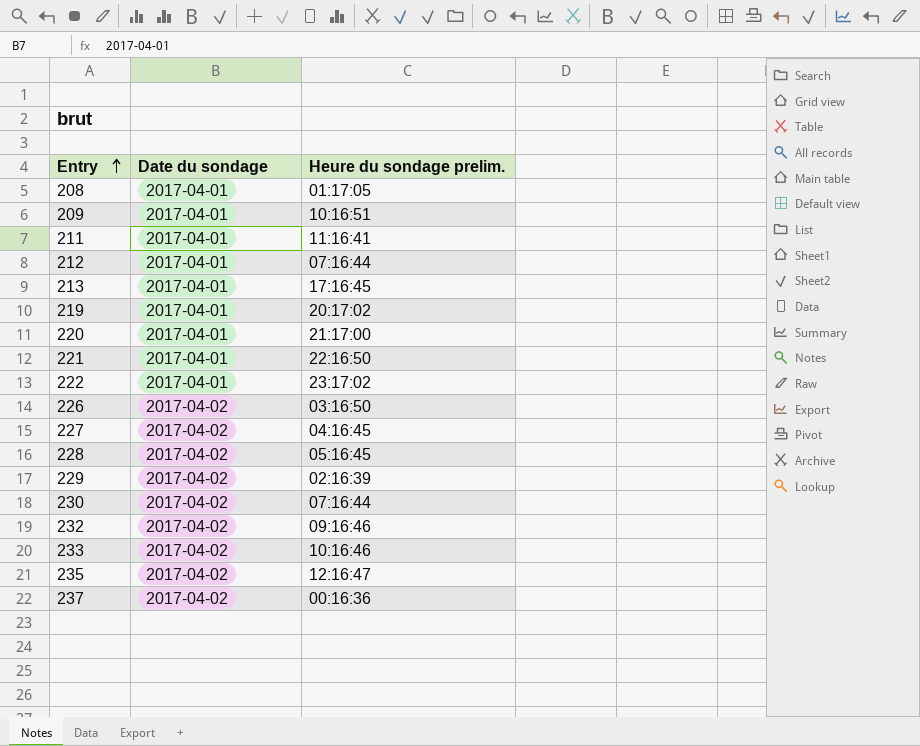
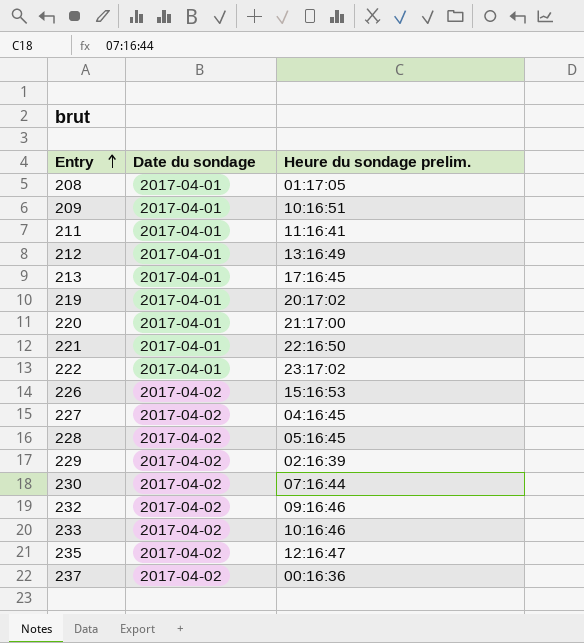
212 | Heure du sondage prelim.: 07:16:44 -> 13:16:49
226 | Heure du sondage prelim.: 03:16:50 -> 15:16:53

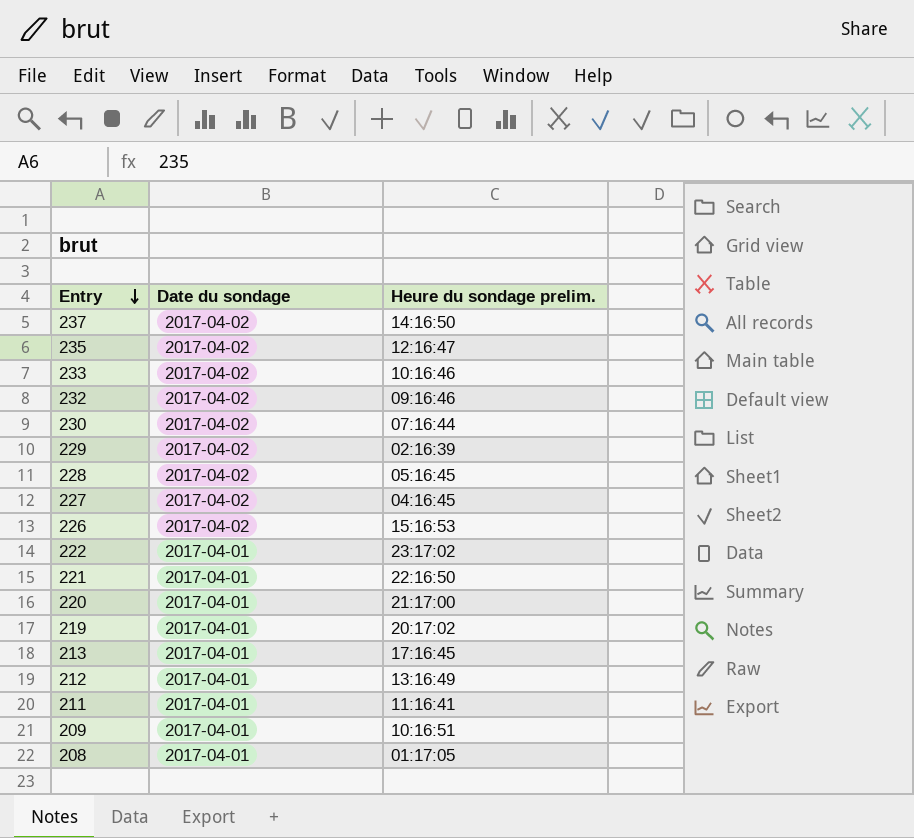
row order: Entry ascending -> Entry descending
237 | Heure du sondage prelim.: 00:16:36 -> 14:16:50

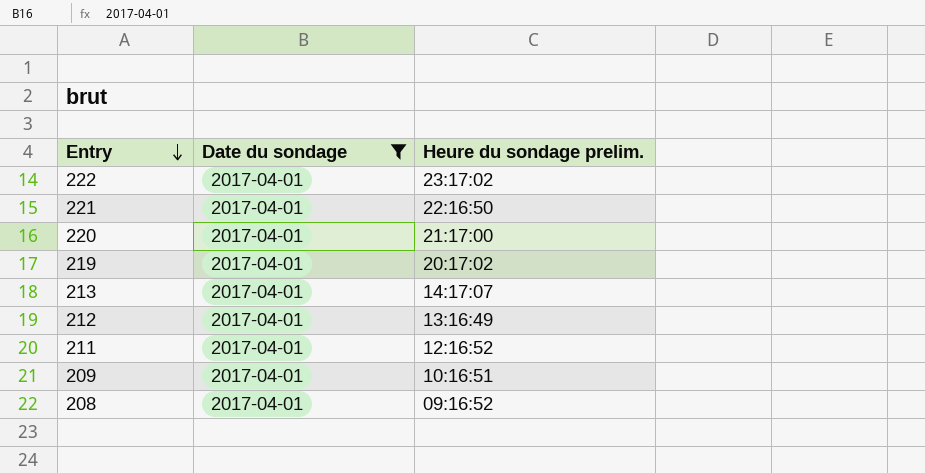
filter: none -> Date du sondage = 2017-04-01
213 | Heure du sondage prelim.: 17:16:45 -> 14:17:07
211 | Heure du sondage prelim.: 11:16:41 -> 12:16:52
208 | Heure du sondage prelim.: 01:17:05 -> 09:16:52

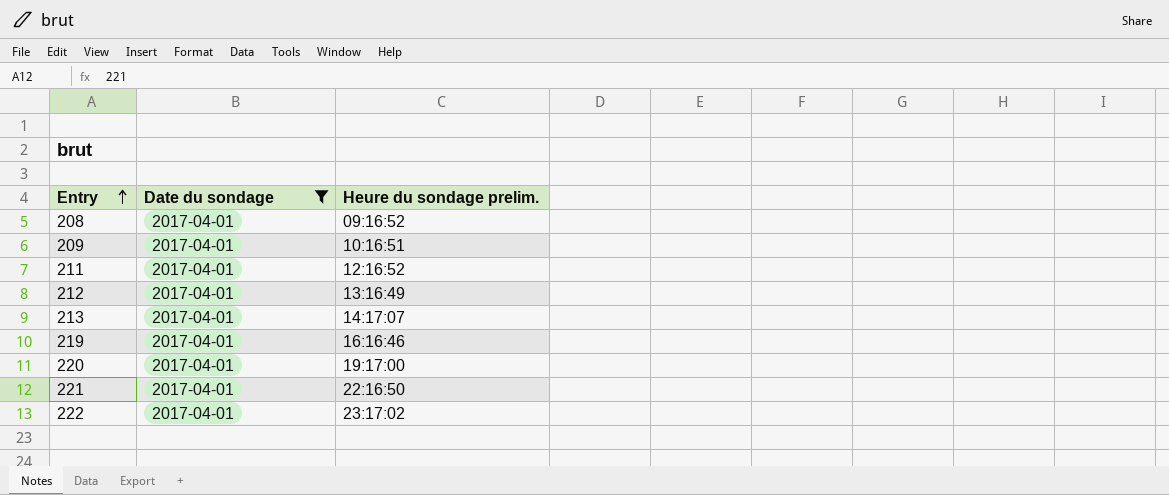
row order: Entry descending -> Entry ascending
219 | Heure du sondage prelim.: 20:17:02 -> 16:16:46
220 | Heure du sondage prelim.: 21:17:00 -> 19:17:00

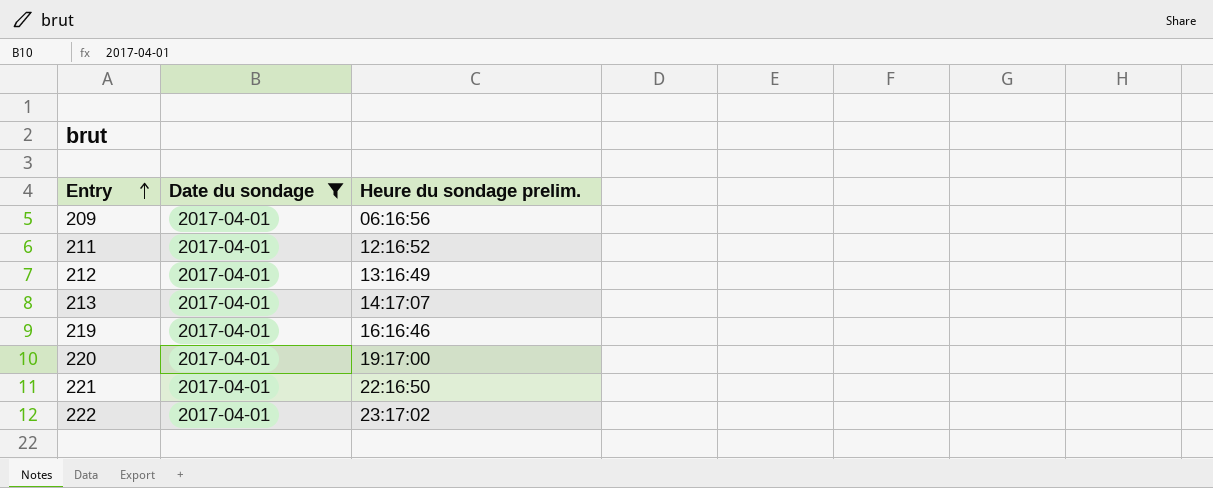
row 208: 2017-04-01 | 09:16:52 -> none
209 | Heure du sondage prelim.: 10:16:51 -> 06:16:56

